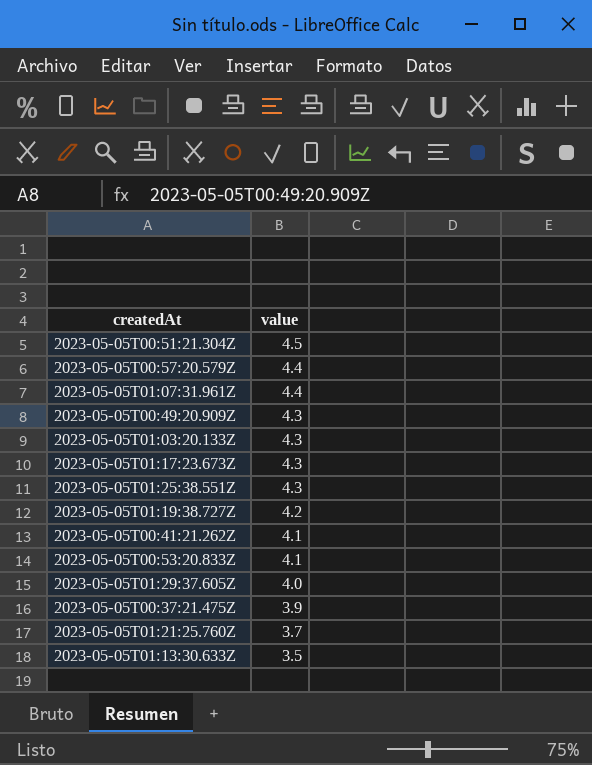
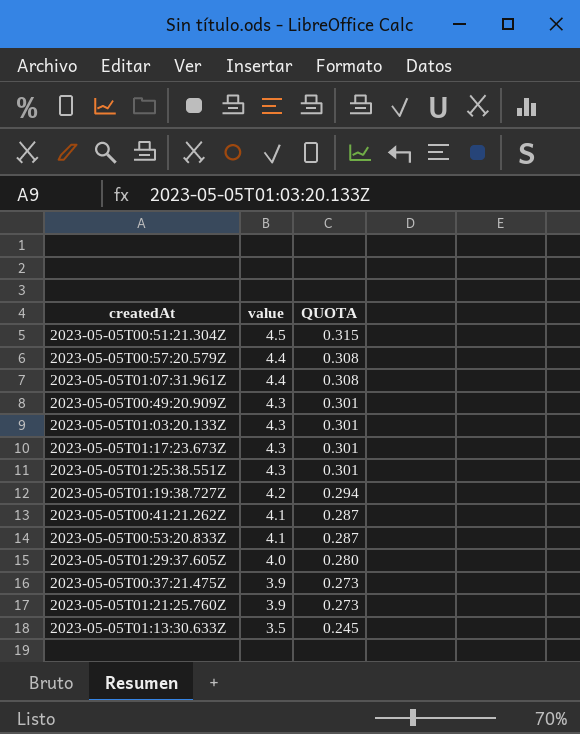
column QUOTA | formula: none -> [value] * 0.07
2023-05-05T01:21:25.760Z | value: 3.7 -> 3.9

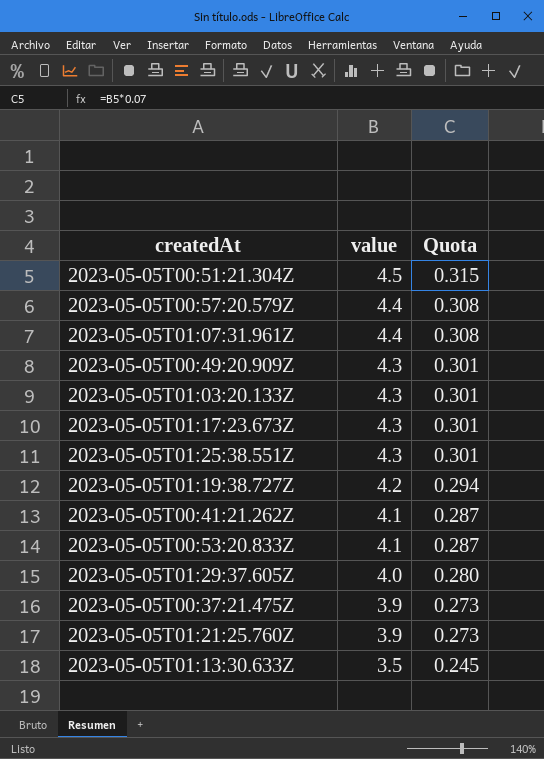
column name: QUOTA -> Quota

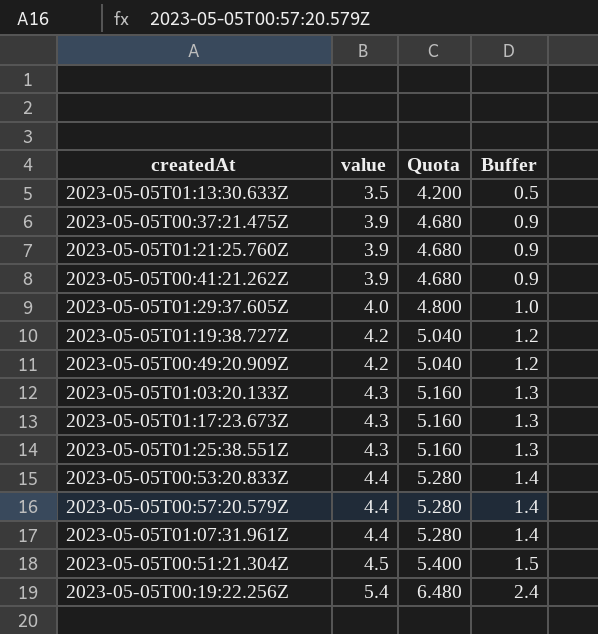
row order: value descending -> value ascending
column Quota | formula: [value] * 0.07 -> [value] * 1.2
column Buffer | formula: none -> [value] - 3
2023-05-05T00:41:21.262Z | value: 4.1 -> 3.9
2023-05-05T00:49:20.909Z | value: 4.3 -> 4.2
2023-05-05T00:53:20.833Z | value: 4.1 -> 4.4
row 2023-05-05T00:19:22.256Z: none -> 5.4 | 6.480 | 2.4

